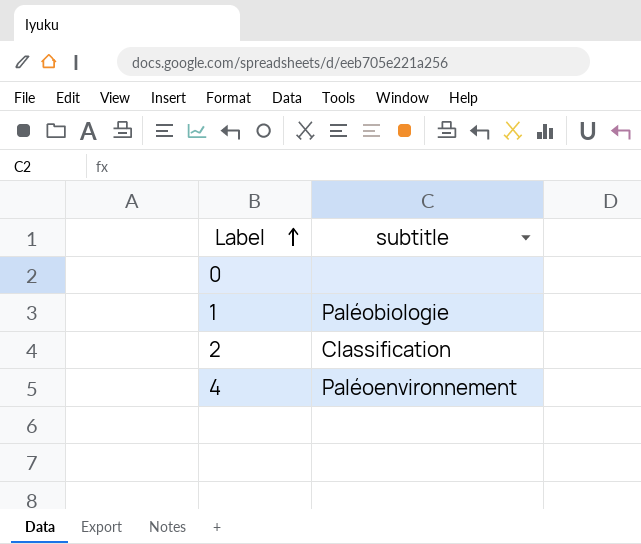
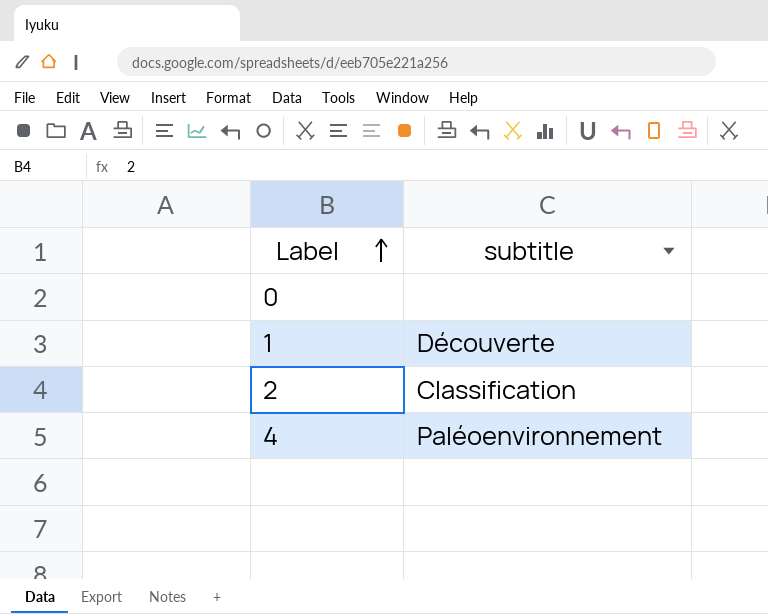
1 | subtitle: Paléobiologie -> Découverte

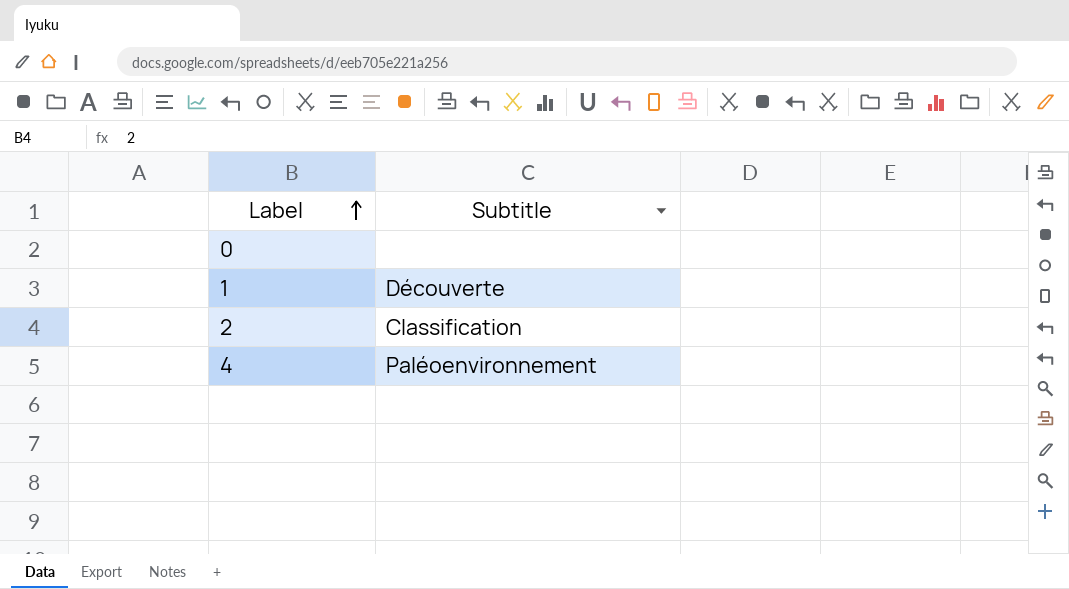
column name: subtitle -> Subtitle

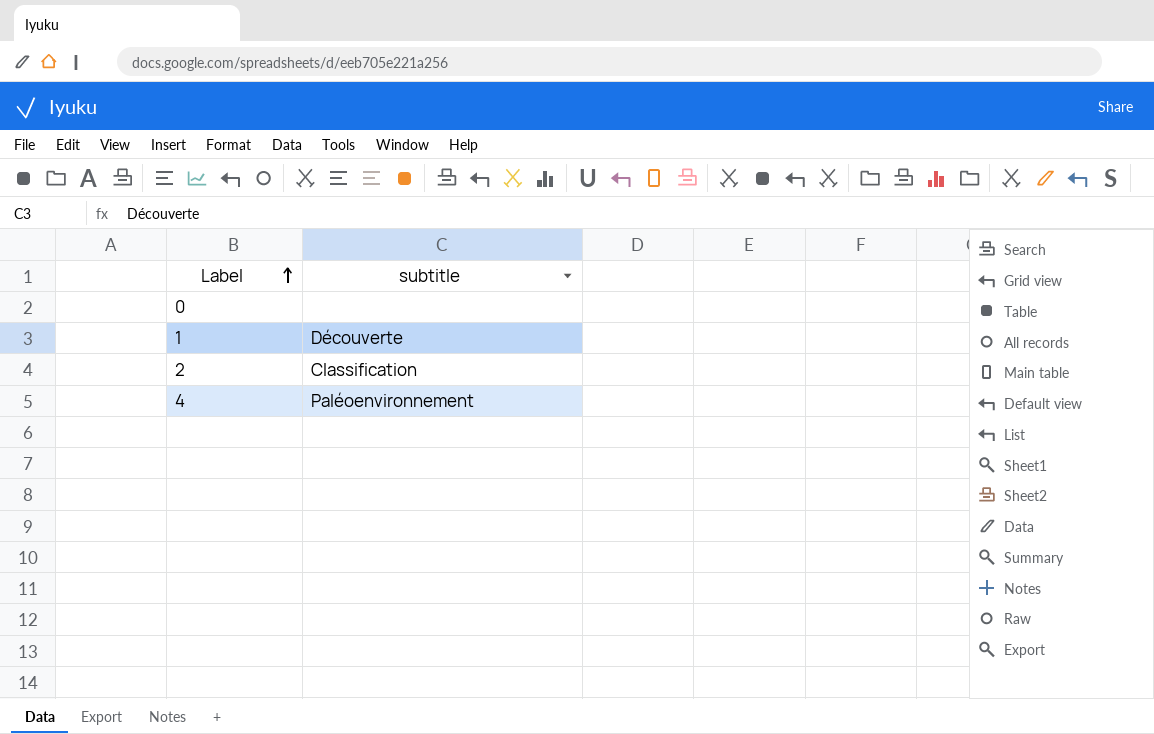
column name: Subtitle -> subtitle

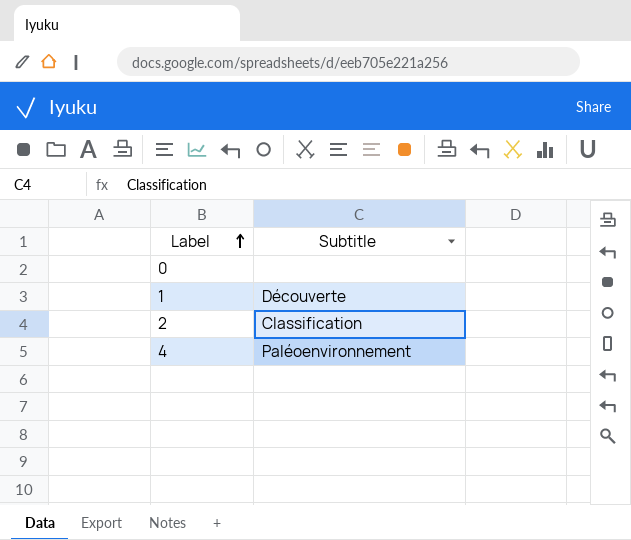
column name: subtitle -> Subtitle

